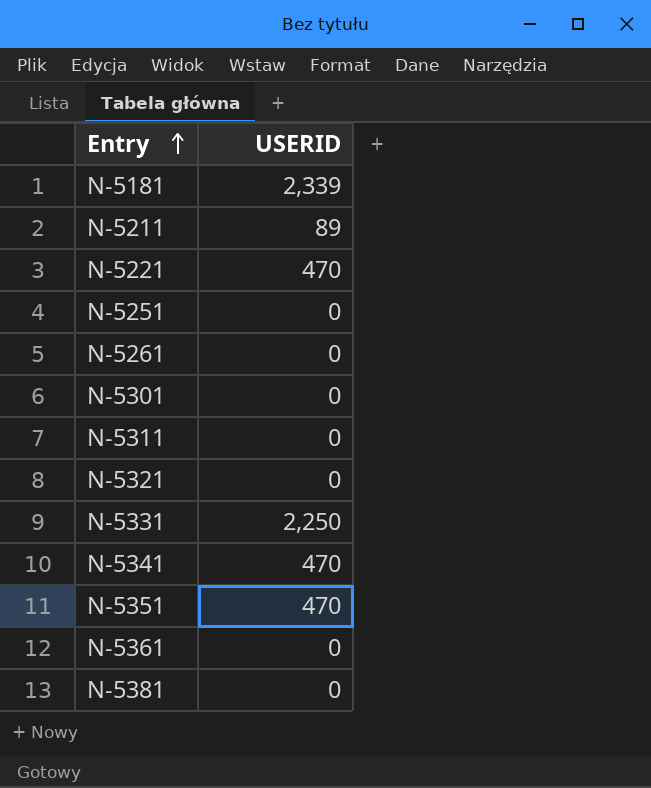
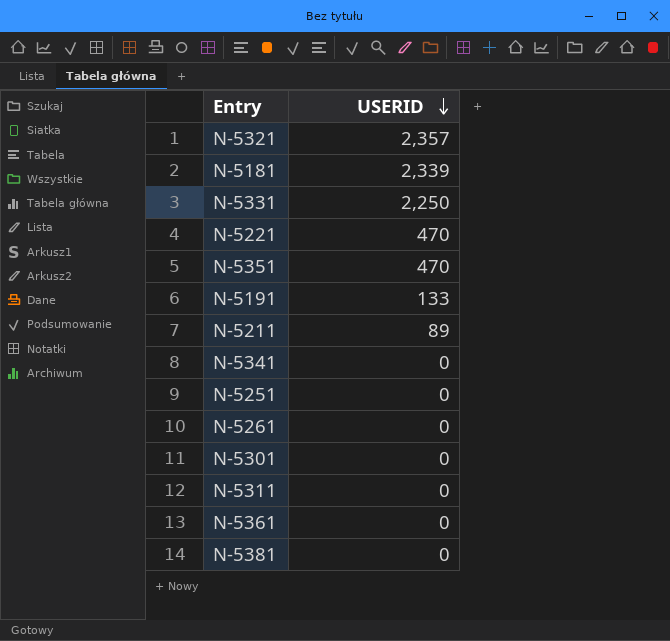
row order: Entry ascending -> USERID descending
N-5321 | USERID: 0 -> 2,357
row N-5191: none -> 133
N-5341 | USERID: 470 -> 0

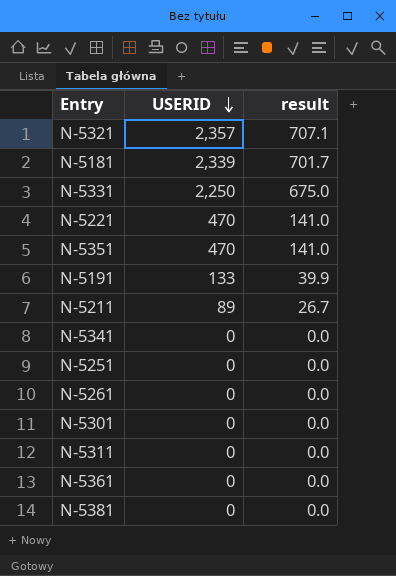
column result | formula: none -> [USERID] * 0.3

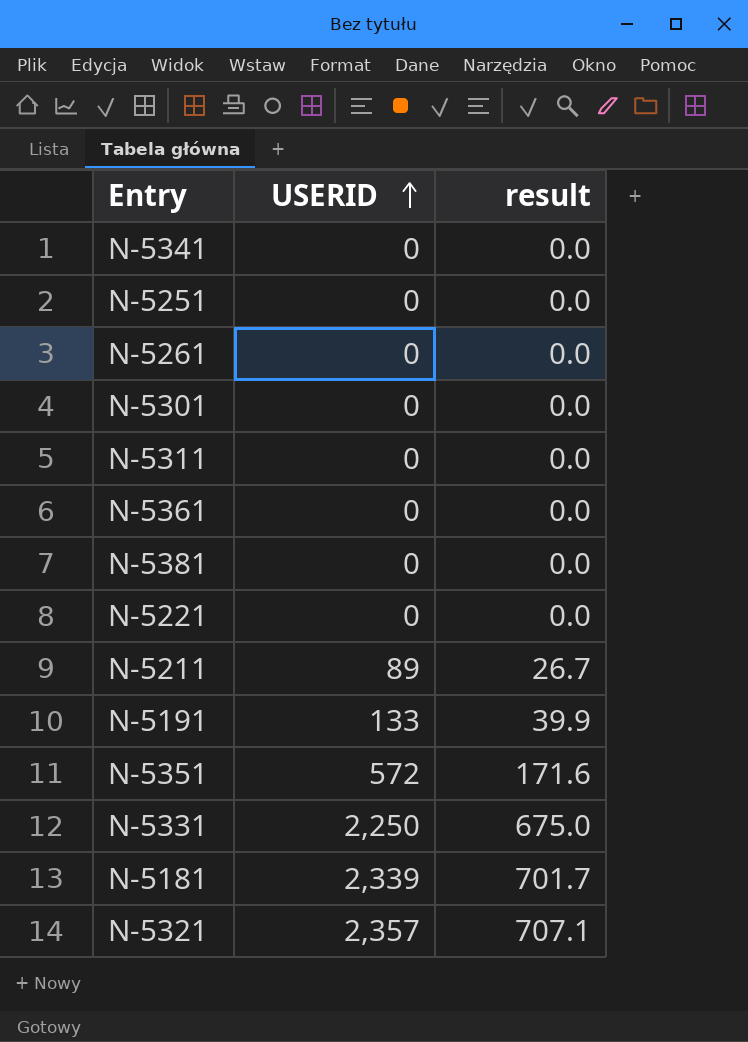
row order: USERID descending -> USERID ascending
N-5221 | USERID: 470 -> 0
N-5221 | result: 141.0 -> 0.0
N-5351 | USERID: 470 -> 572
N-5351 | result: 141.0 -> 171.6

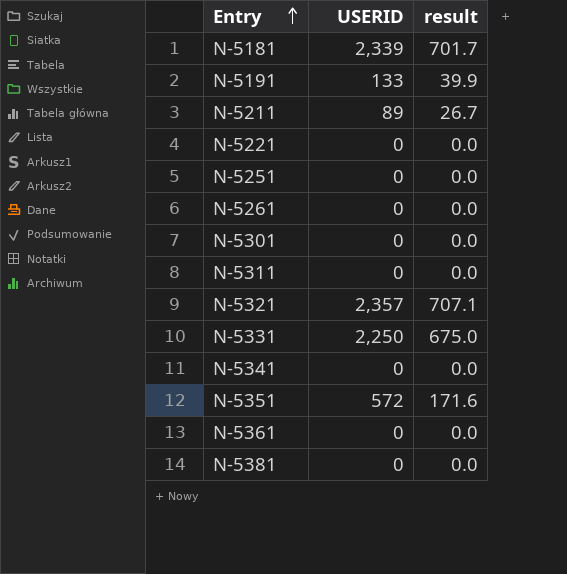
row order: USERID ascending -> Entry ascending

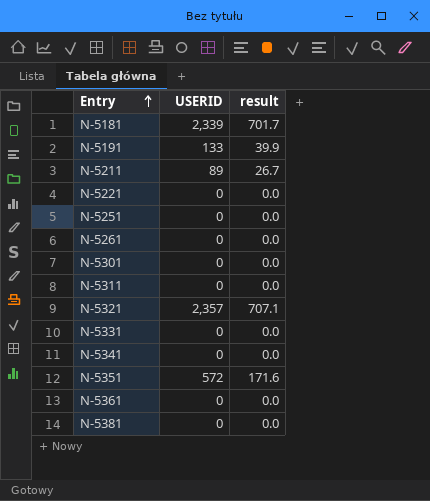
N-5331 | USERID: 2,250 -> 0
N-5331 | result: 675.0 -> 0.0

